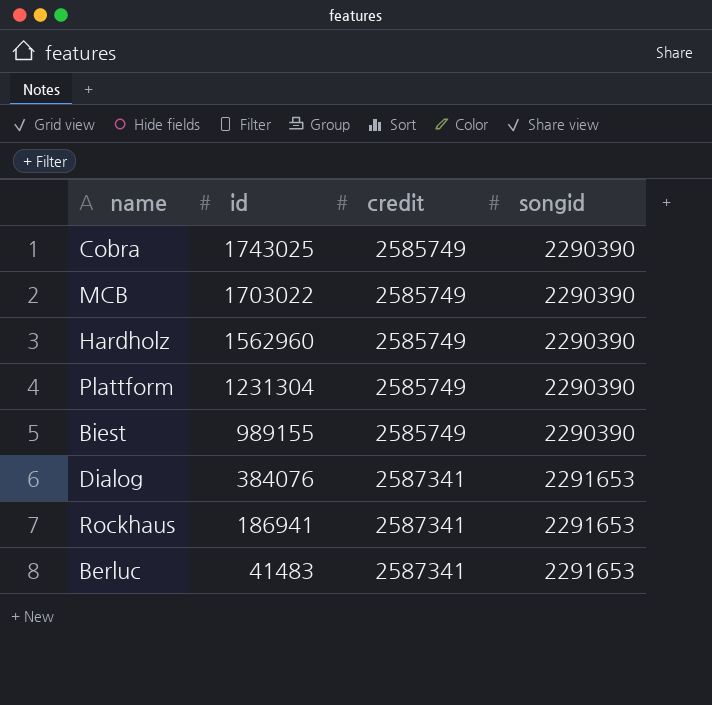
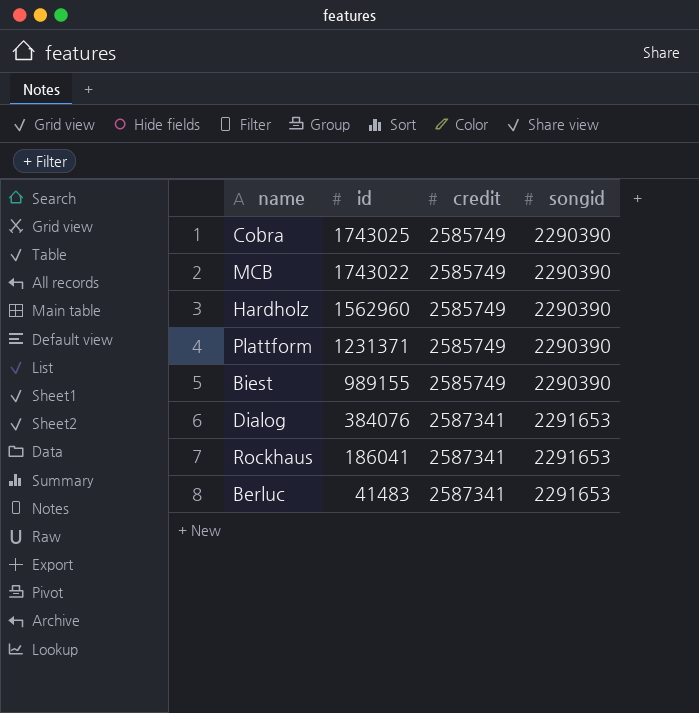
MCB | id: 1703022 -> 1743022
Plattform | id: 1231304 -> 1231371
Rockhaus | id: 186941 -> 186041

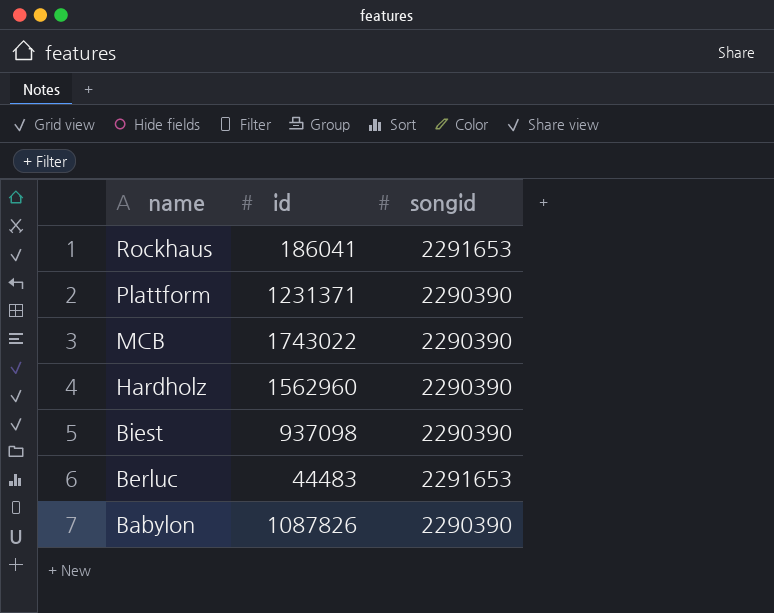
row order: id descending -> name descending
column credit | position: 3 -> none
row Cobra: 1743025 | 2585749 | 2290390 -> none
row Dialog: 384076 | 2587341 | 2291653 -> none
Biest | id: 989155 -> 937098
Berluc | id: 41483 -> 44483
row Babylon: none -> 1087826 | 2290390

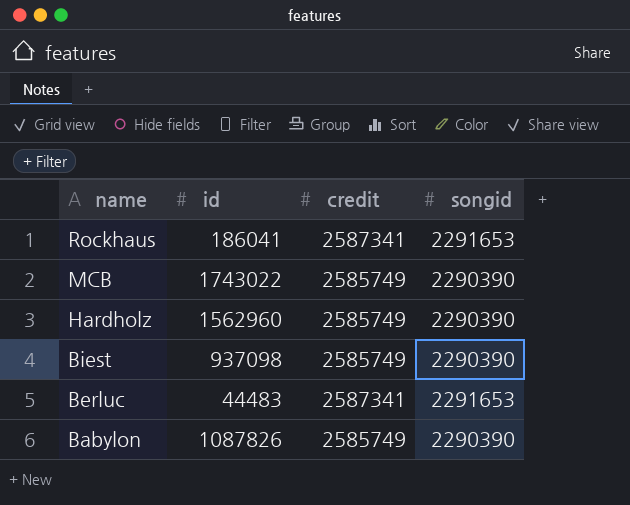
column credit | position: none -> 3
row Plattform: 1231371 | 2290390 -> none

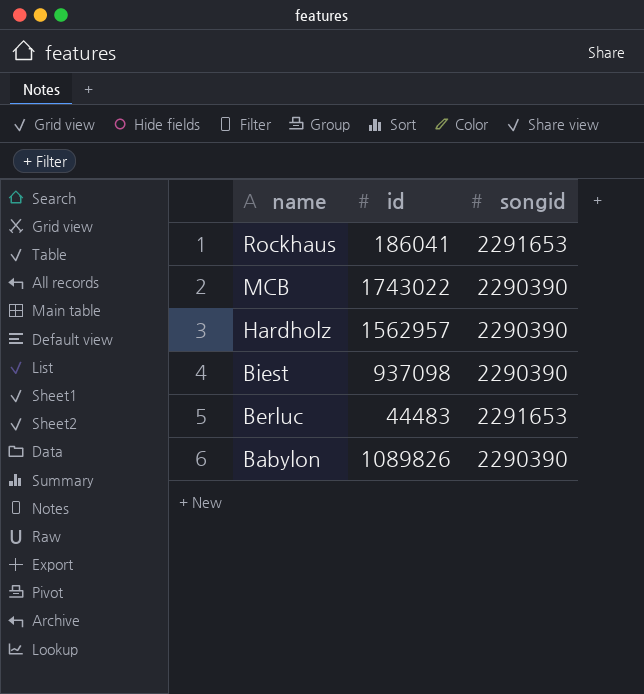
column credit | position: 3 -> none
Hardholz | id: 1562960 -> 1562957
Babylon | id: 1087826 -> 1089826

